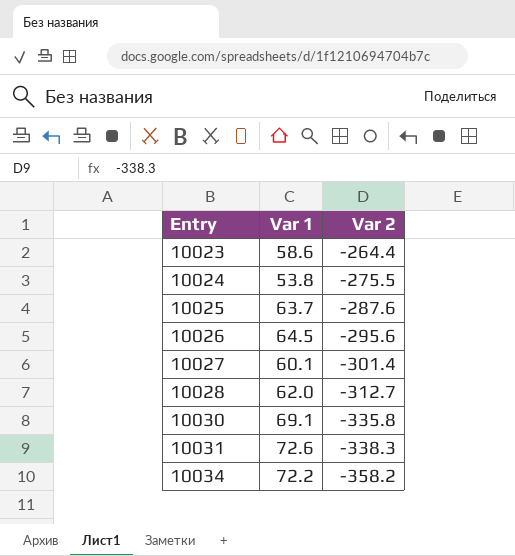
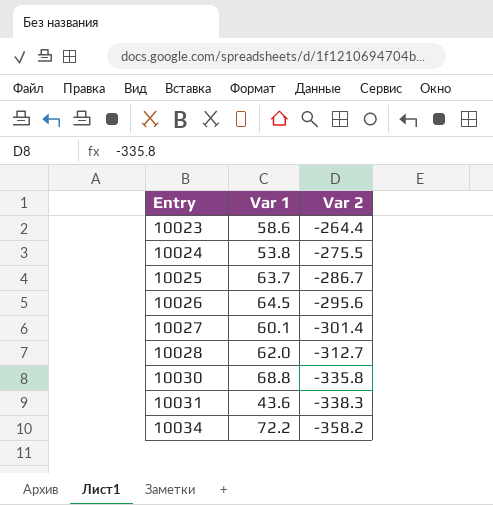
10025 | Var 2: -287.6 -> -286.7
10030 | Var 1: 69.1 -> 68.8
10031 | Var 1: 72.6 -> 43.6

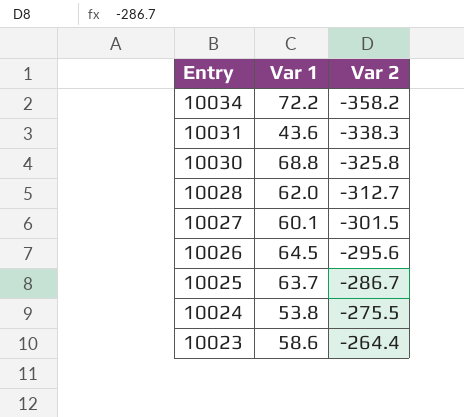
row order: Entry ascending -> Entry descending
10030 | Var 2: -335.8 -> -325.8
10027 | Var 2: -301.4 -> -301.5

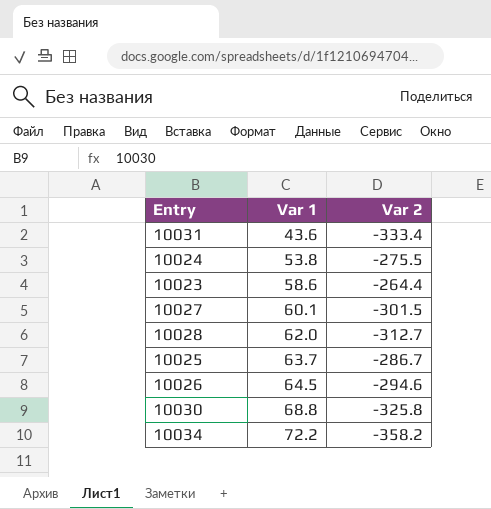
row order: Entry descending -> Var 1 ascending
10031 | Var 2: -338.3 -> -333.4
10026 | Var 2: -295.6 -> -294.6

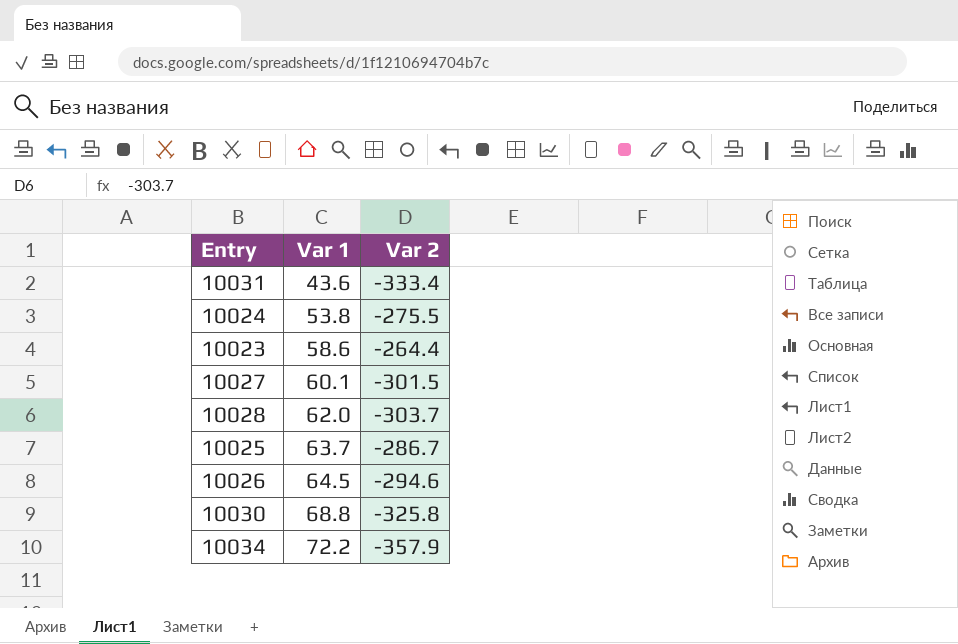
10028 | Var 2: -312.7 -> -303.7
10034 | Var 2: -358.2 -> -357.9

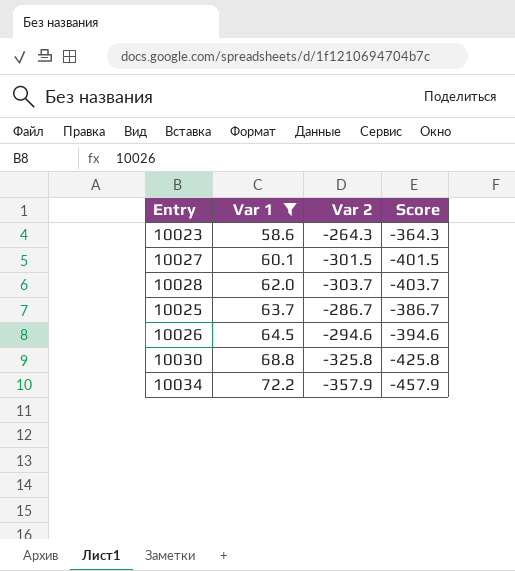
filter: none -> Var 1 >= 58.6
column Score | formula: none -> [Var 2] - 100
10023 | Var 2: -264.4 -> -264.3

